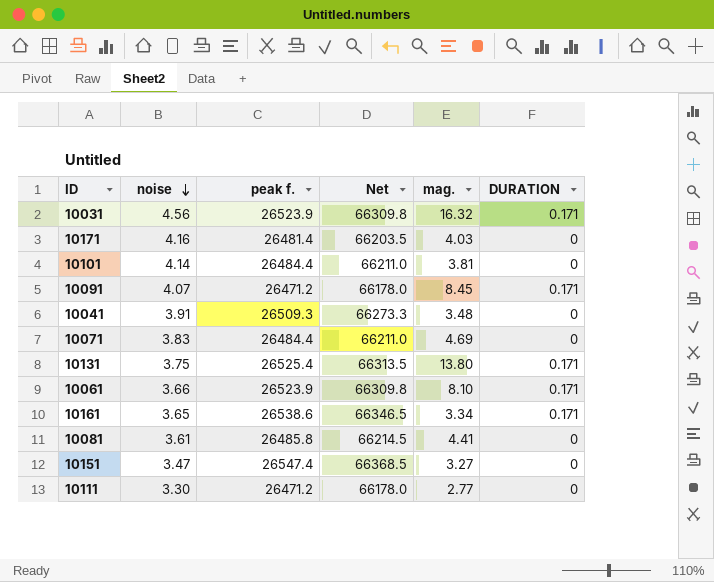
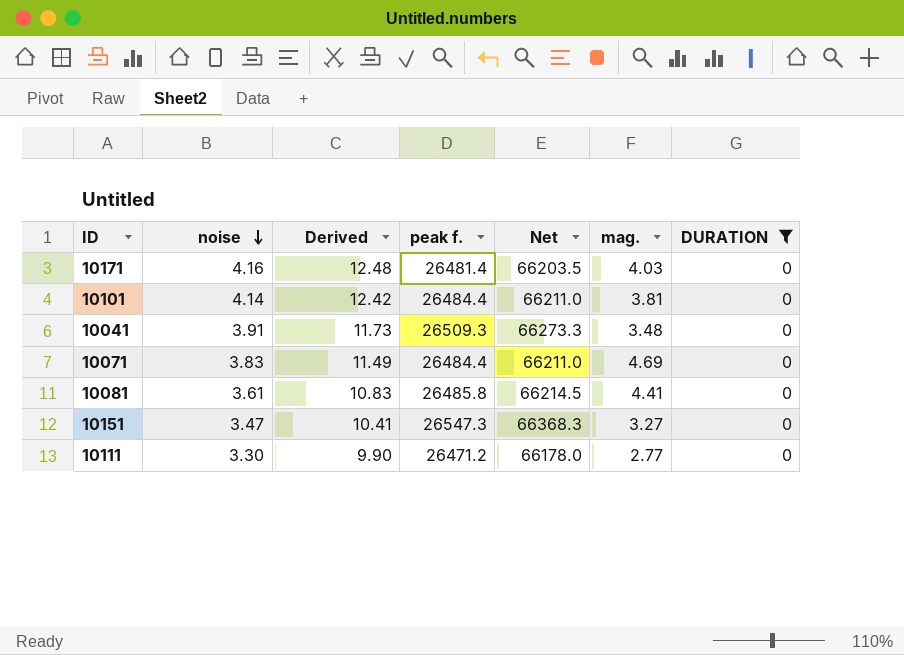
filter: none -> DURATION = 0
column Derived | formula: none -> [noise] * 3
10151 | peak f.: 26547.4 -> 26547.3
10151 | Net: 66368.5 -> 66368.3

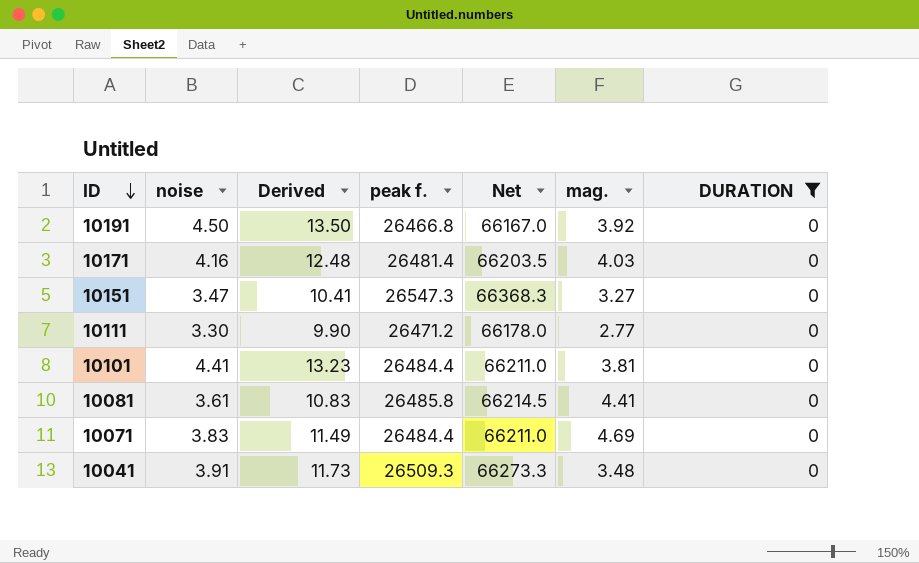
row order: noise descending -> ID descending
row 10191: none -> 4.50 | 13.50 | 26466.8 | 66167.0 | 3.92 | 0
10101 | noise: 4.14 -> 4.41
10101 | Derived: 12.42 -> 13.23

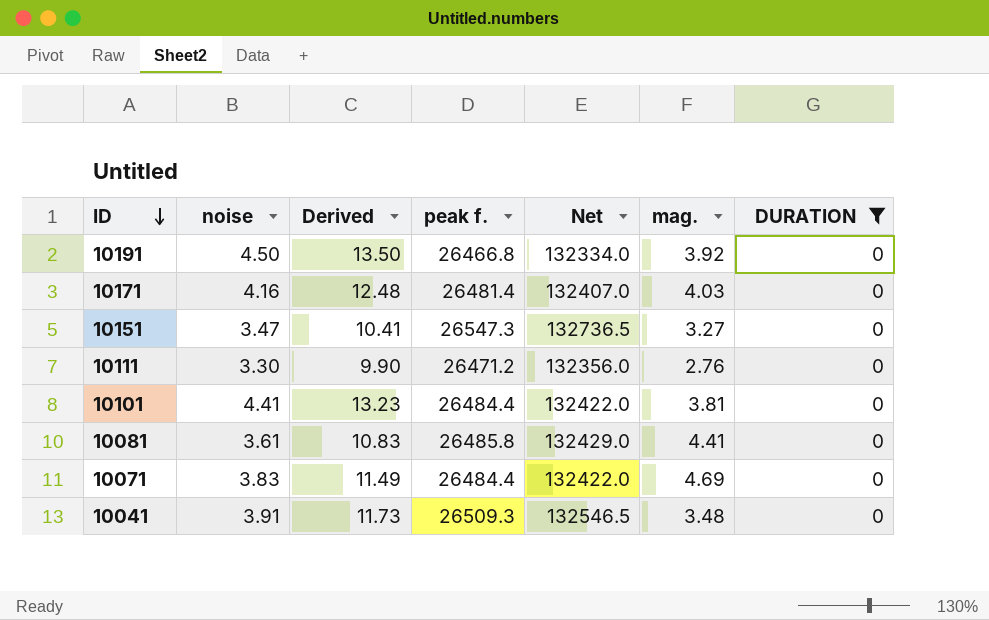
column Net | formula: [peak f.] * 2.5 -> [peak f.] * 5
10111 | mag.: 2.77 -> 2.76

